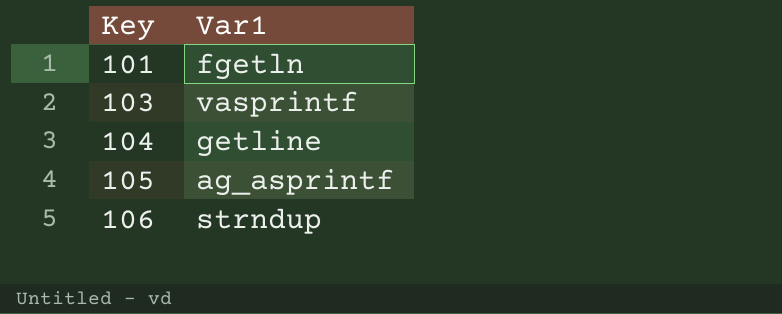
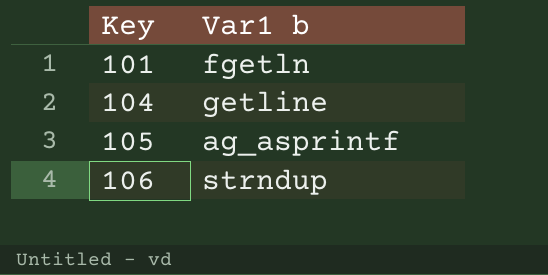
column name: Var1 -> Var1 b
row 103: vasprintf -> none

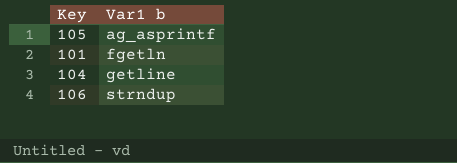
row order: Key ascending -> Var1 b ascending

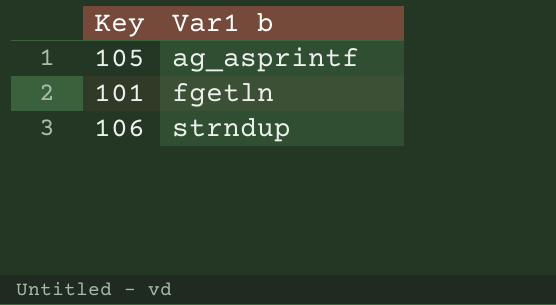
row 104: getline -> none

